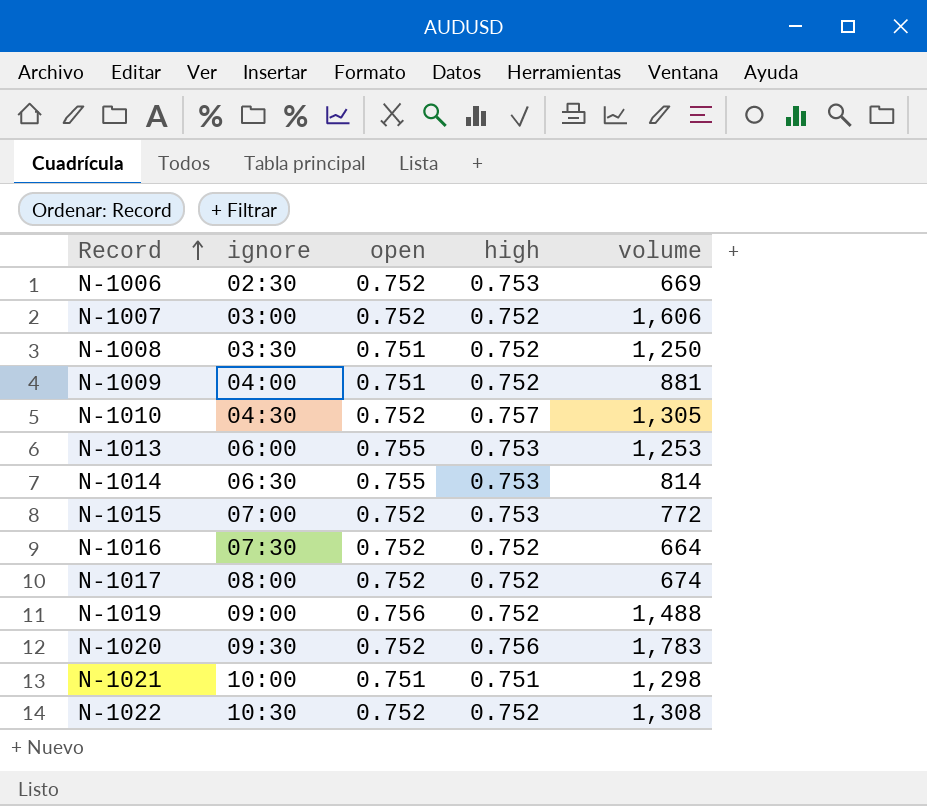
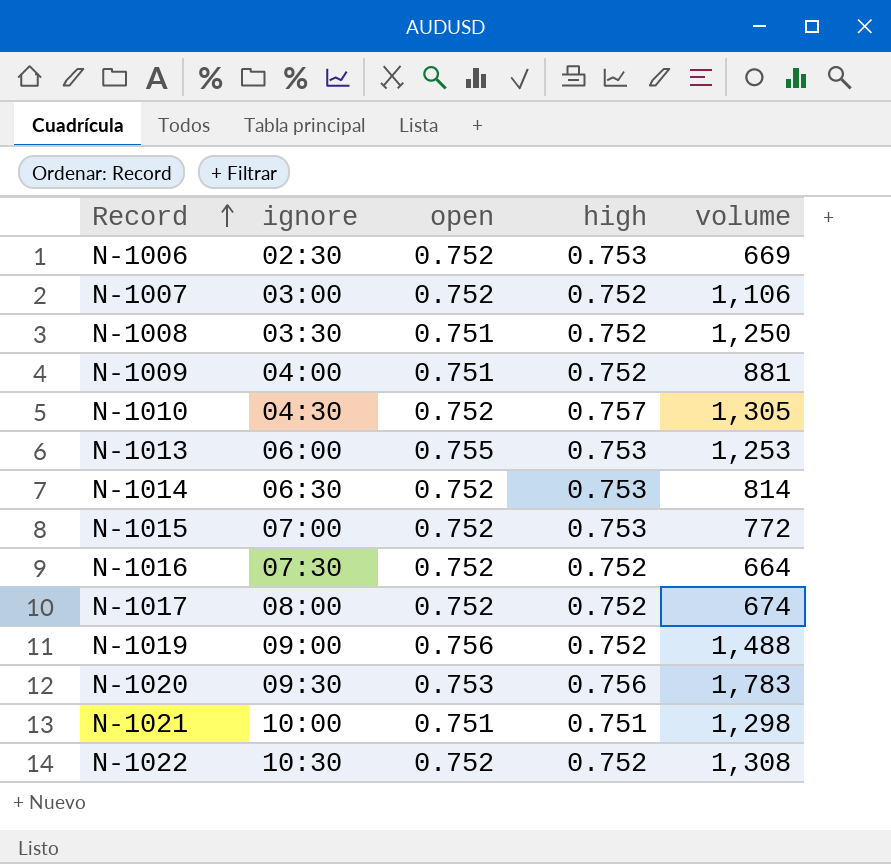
N-1007 | volume: 1,606 -> 1,106
N-1014 | open: 0.755 -> 0.752
N-1020 | open: 0.752 -> 0.753

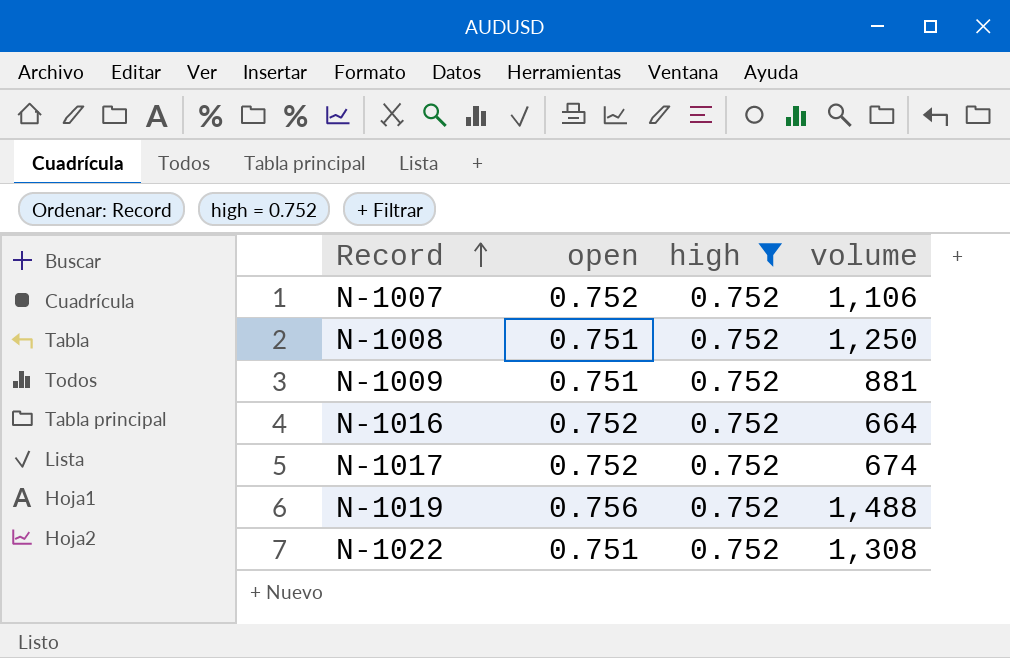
filter: none -> high = 0.752
column ignore | position: 2 -> none
N-1022 | open: 0.752 -> 0.751

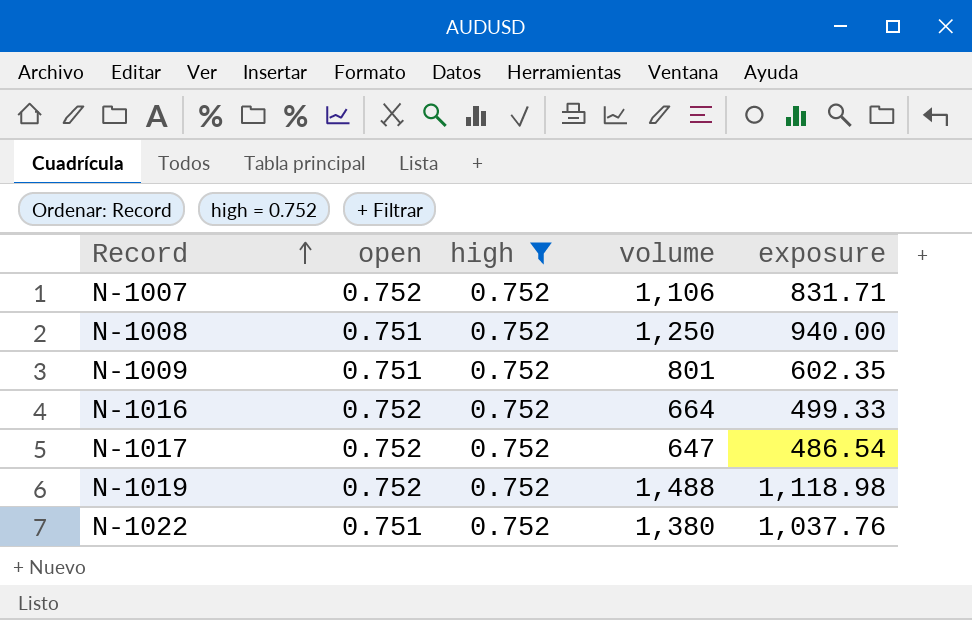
column exposure | formula: none -> [high] * [volume]
N-1009 | volume: 881 -> 801
N-1017 | volume: 674 -> 647
N-1019 | open: 0.756 -> 0.752
N-1022 | volume: 1,308 -> 1,380

